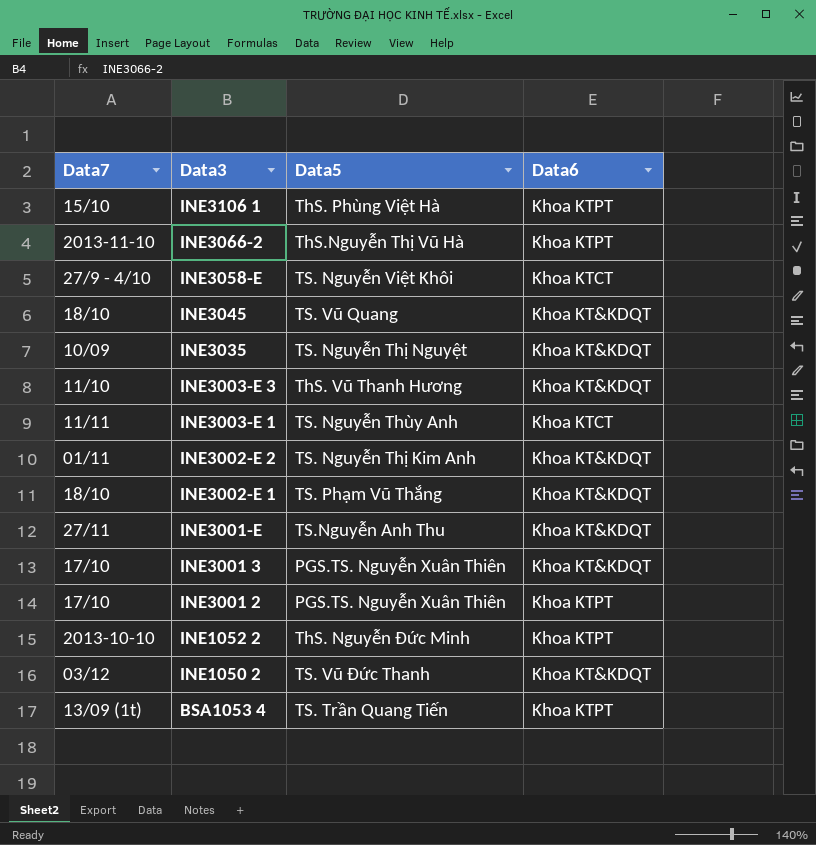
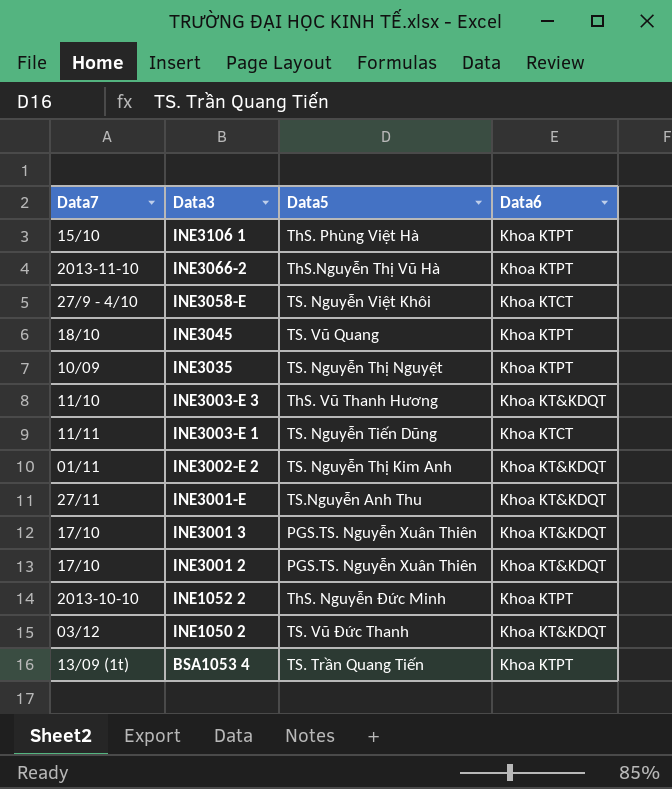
row INE3002-E 1: 18/10 | TS. Phạm Vũ Thắng | Khoa KT&KDQT -> none
INE3045 | Data6: Khoa KT&KDQT -> Khoa KTPT
INE3035 | Data6: Khoa KT&KDQT -> Khoa KTPT
INE3003-E 1 | Data5: TS. Nguyễn Thùy Anh -> TS. Nguyễn Tiến Dũng
INE3001 2 | Data6: Khoa KTPT -> Khoa KT&KDQT

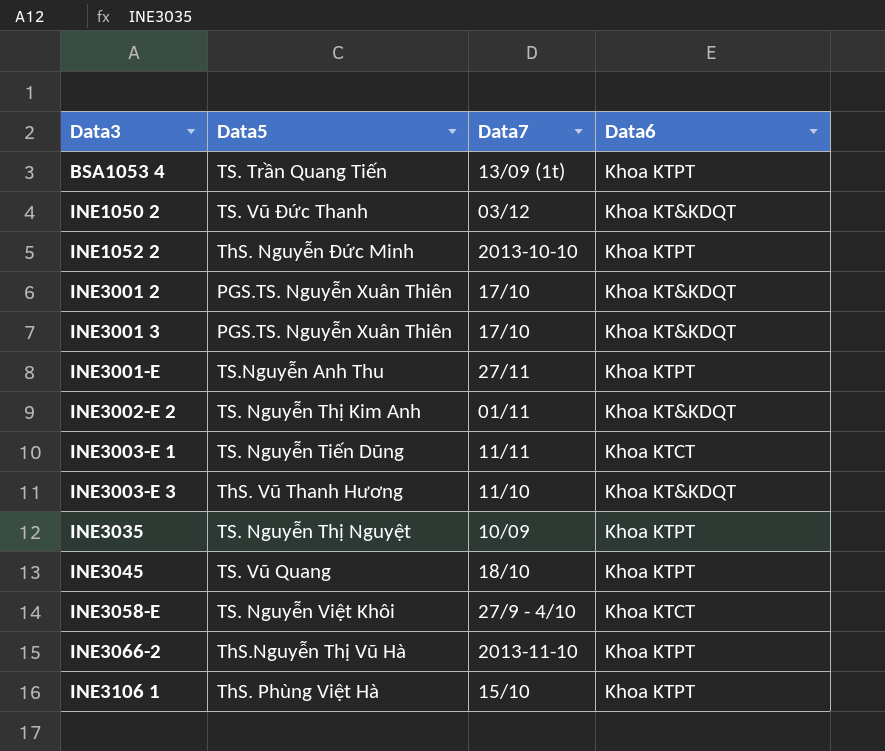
row order: Data3 descending -> Data3 ascending
column Data7 | position: 1 -> 3
INE3001-E | Data6: Khoa KT&KDQT -> Khoa KTPT

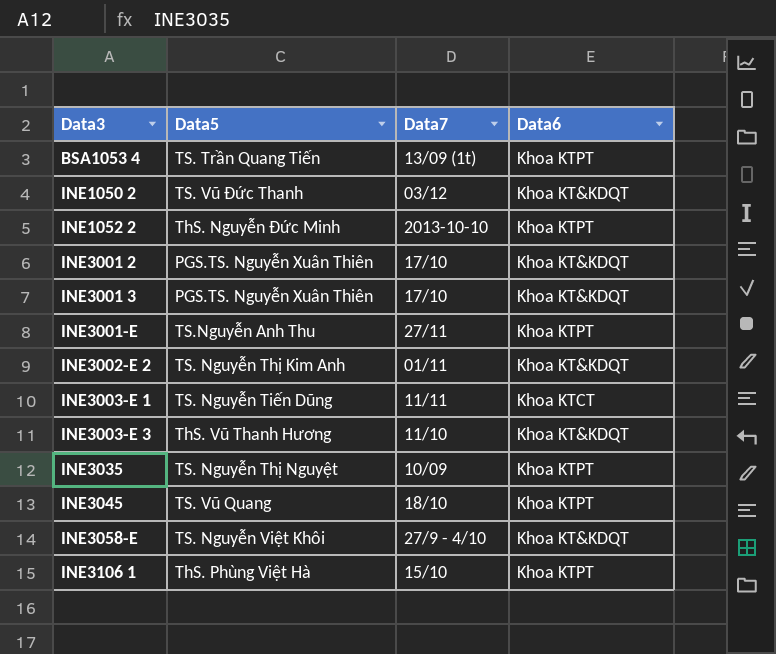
row INE3066-2: ThS.Nguyễn Thị Vũ Hà | 2013-11-10 | Khoa KTPT -> none
INE3058-E | Data6: Khoa KTCT -> Khoa KT&KDQT

